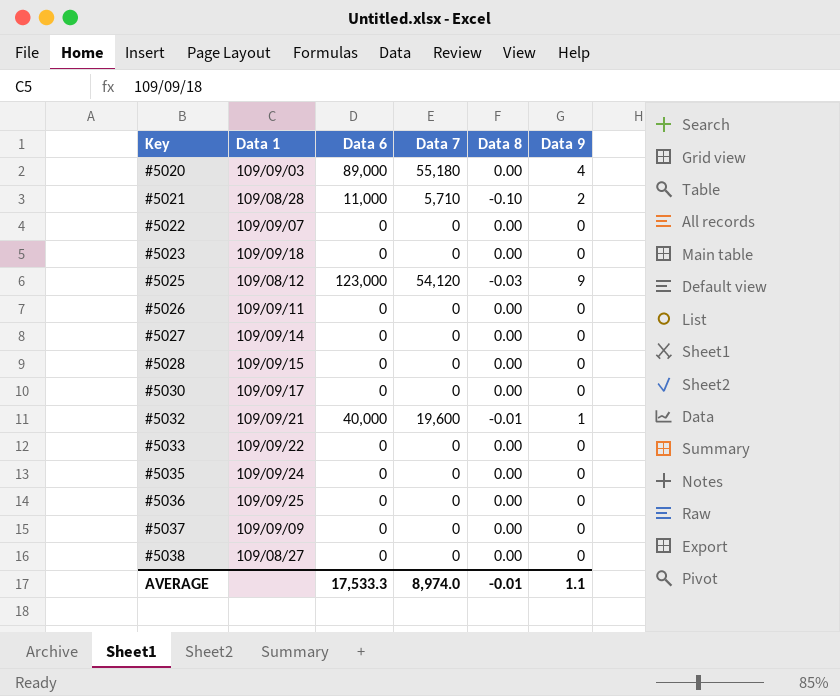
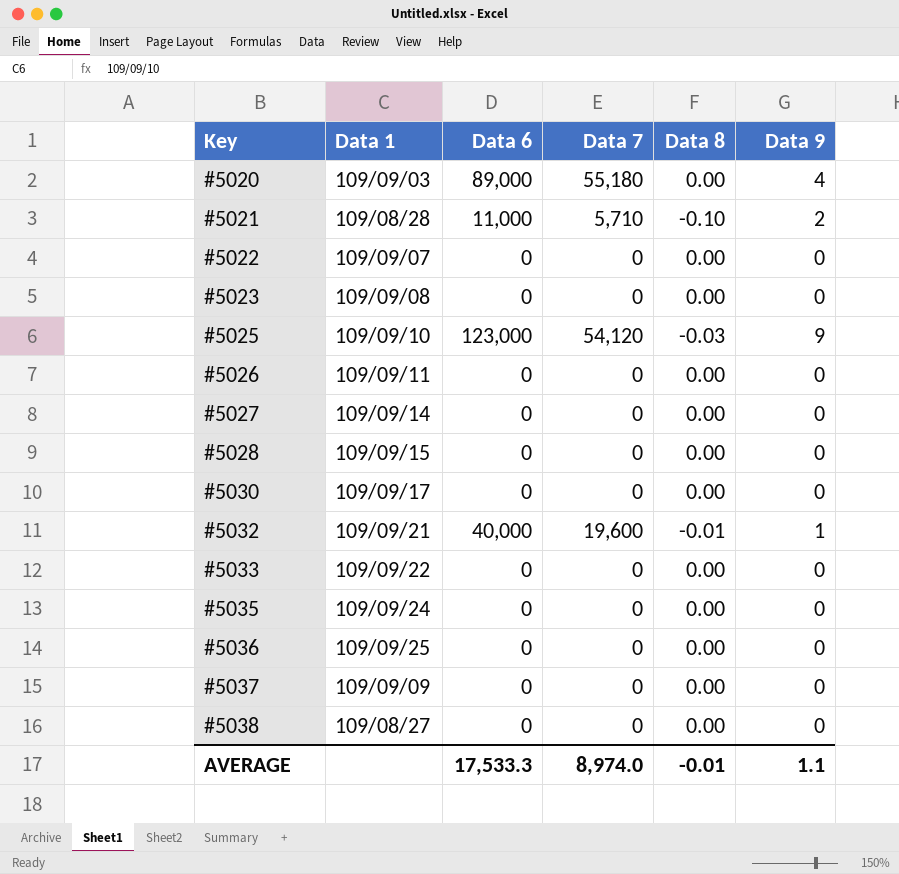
#5023 | Data 1: 109/09/18 -> 109/09/08
#5025 | Data 1: 109/08/12 -> 109/09/10

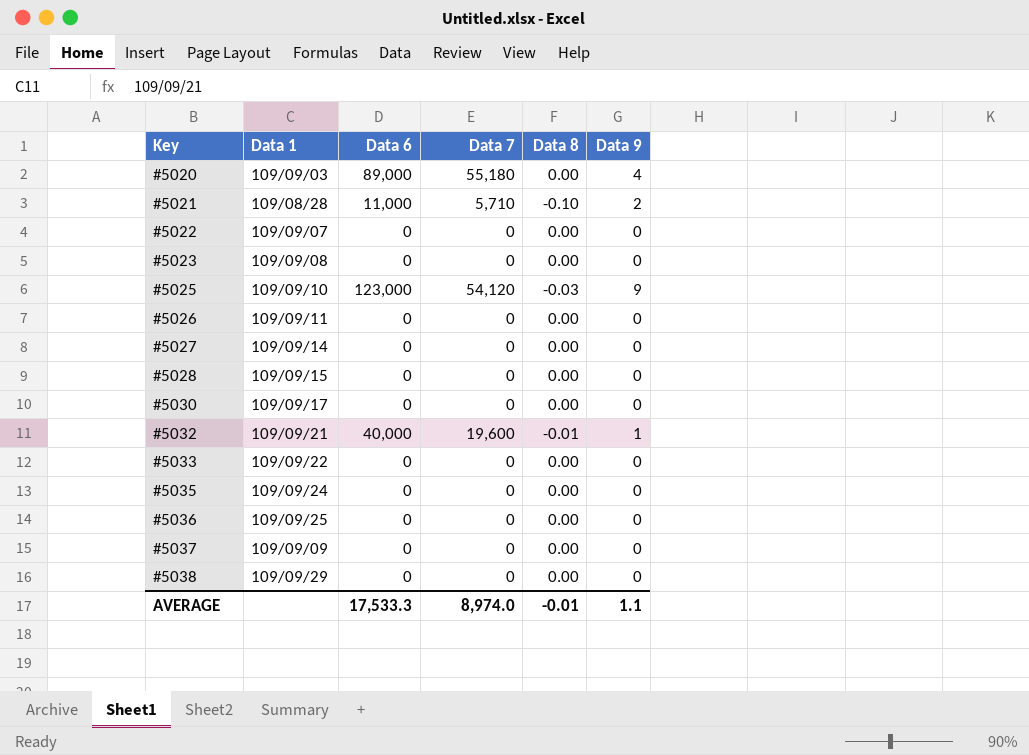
#5038 | Data 1: 109/08/27 -> 109/09/29

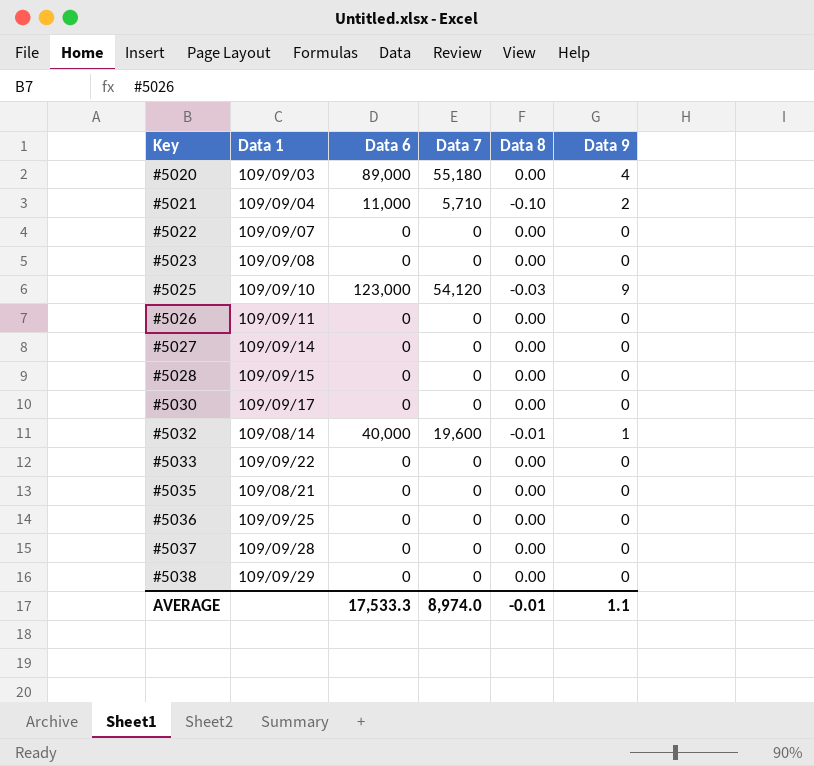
#5021 | Data 1: 109/08/28 -> 109/09/04
#5032 | Data 1: 109/09/21 -> 109/08/14
#5035 | Data 1: 109/09/24 -> 109/08/21
#5037 | Data 1: 109/09/09 -> 109/09/28

